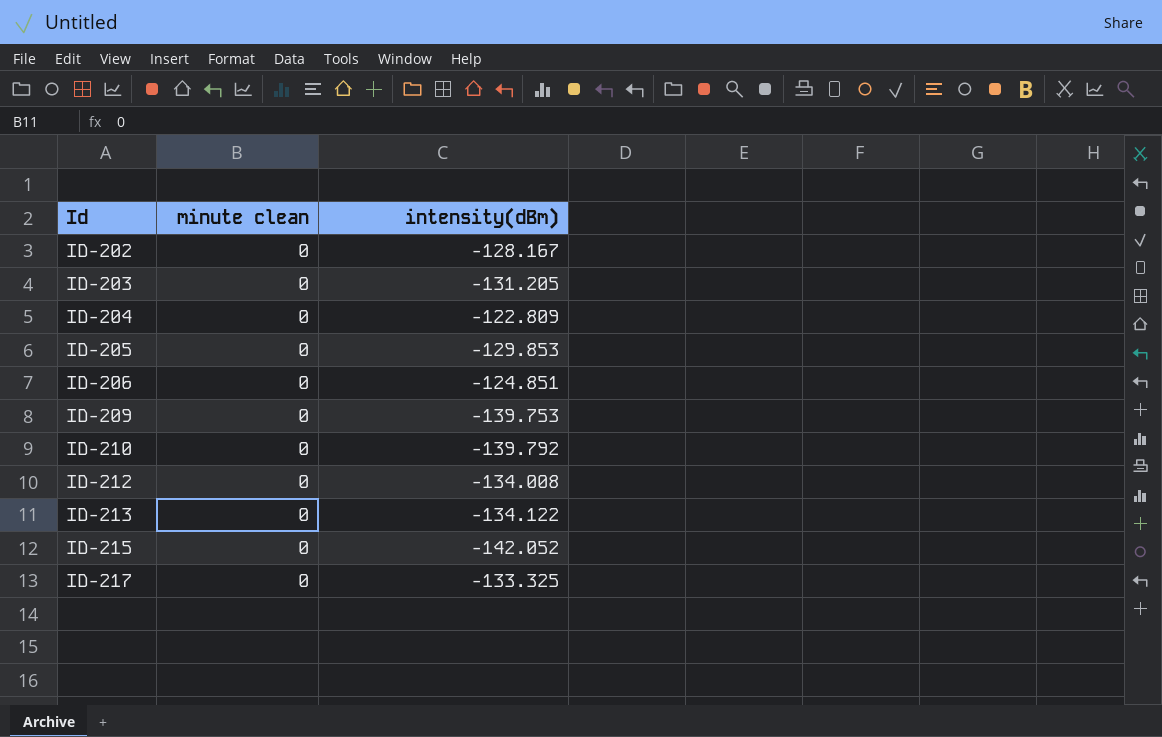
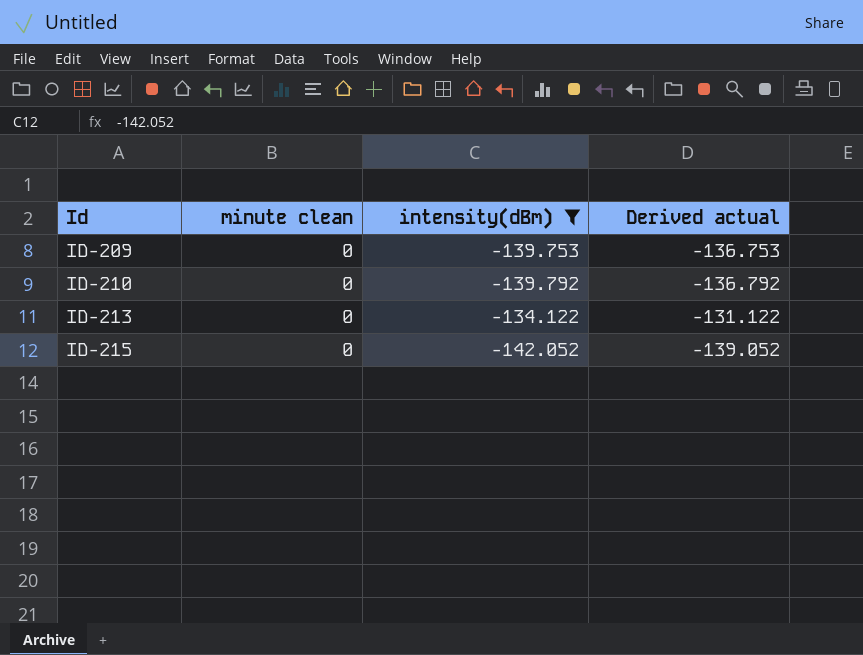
filter: none -> intensity(dBm) <= -134.122
column Derived actual | formula: none -> [intensity(dBm)] + 3

